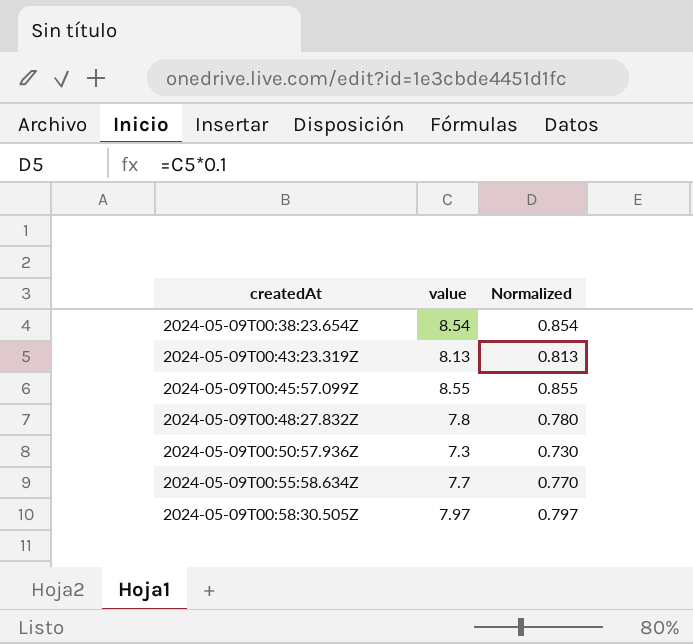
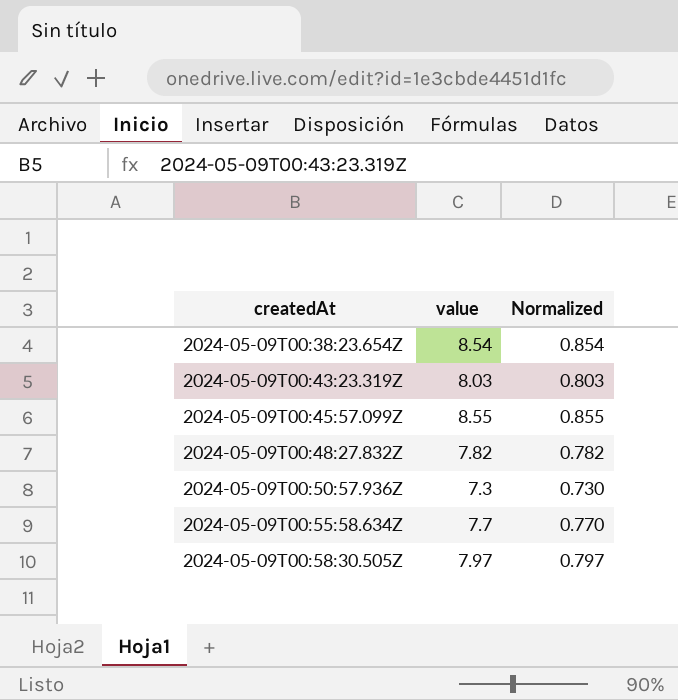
2024-05-09T00:43:23.319Z | value: 8.13 -> 8.03
2024-05-09T00:43:23.319Z | Normalized: 0.813 -> 0.803
2024-05-09T00:48:27.832Z | value: 7.8 -> 7.82
2024-05-09T00:48:27.832Z | Normalized: 0.780 -> 0.782

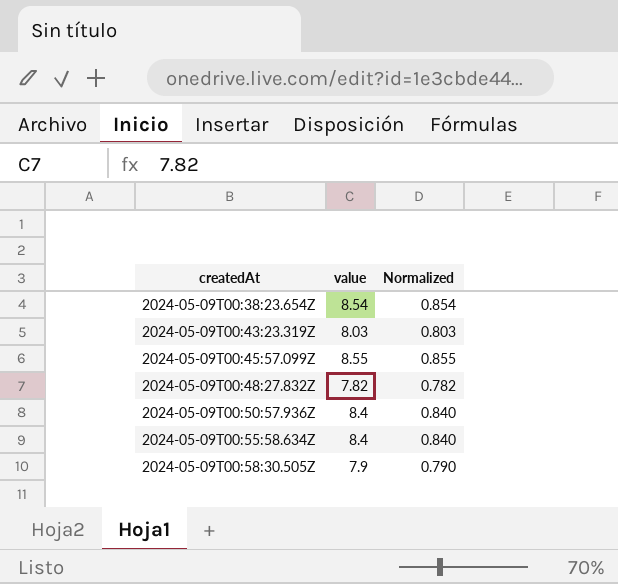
2024-05-09T00:50:57.936Z | value: 7.3 -> 8.4
2024-05-09T00:50:57.936Z | Normalized: 0.730 -> 0.840
2024-05-09T00:55:58.634Z | value: 7.7 -> 8.4
2024-05-09T00:55:58.634Z | Normalized: 0.770 -> 0.840
2024-05-09T00:58:30.505Z | value: 7.97 -> 7.9
2024-05-09T00:58:30.505Z | Normalized: 0.797 -> 0.790

